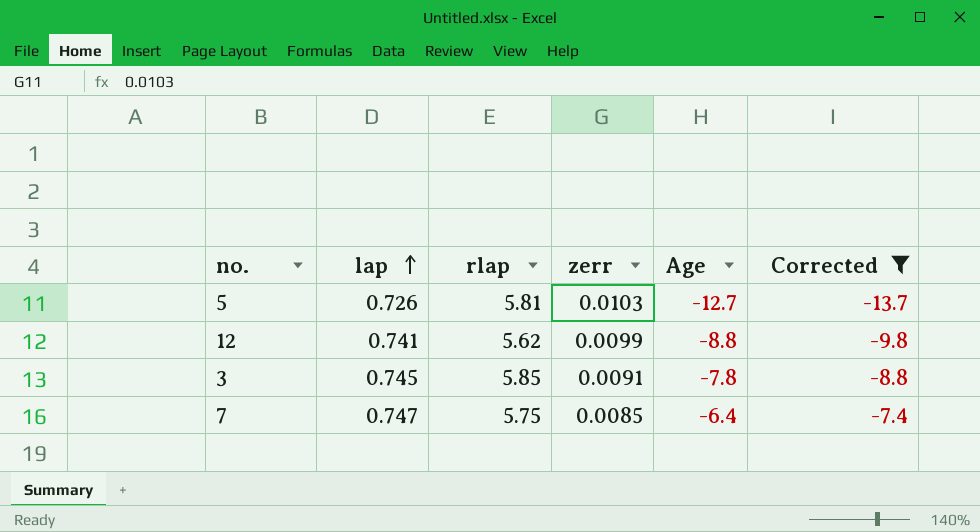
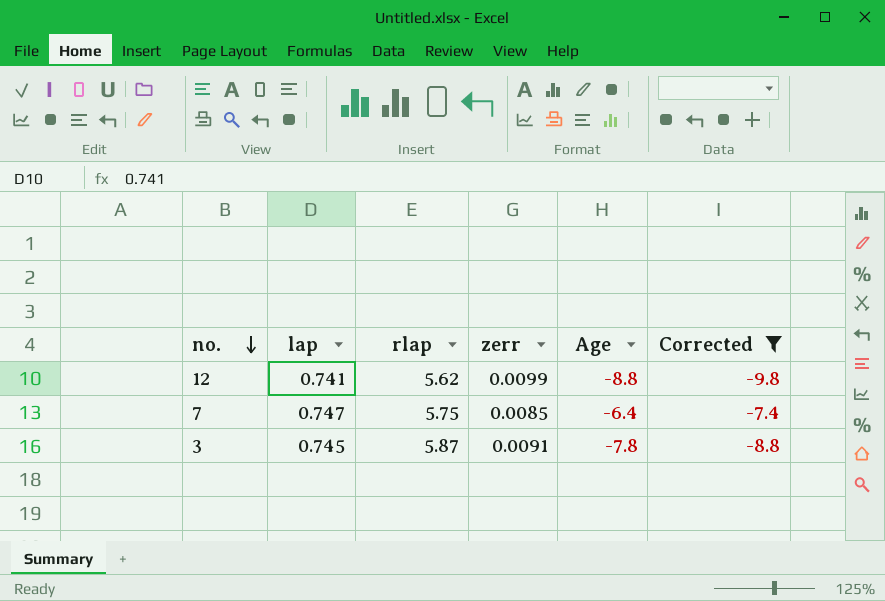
row order: lap ascending -> no. descending
row 5: 0.726 | 5.81 | 0.0103 | -12.7 | -13.7 -> none
3 | rlap: 5.85 -> 5.87

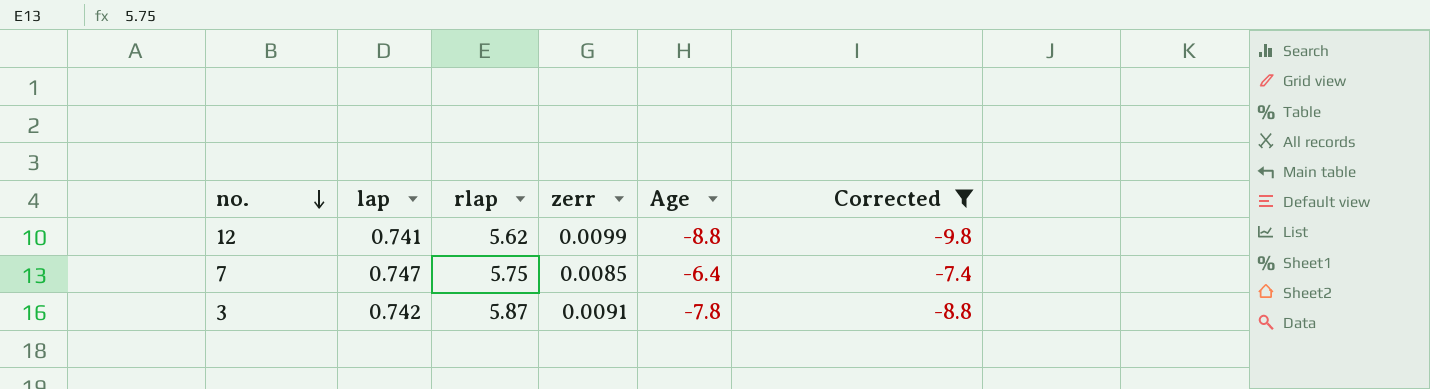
3 | lap: 0.745 -> 0.742

